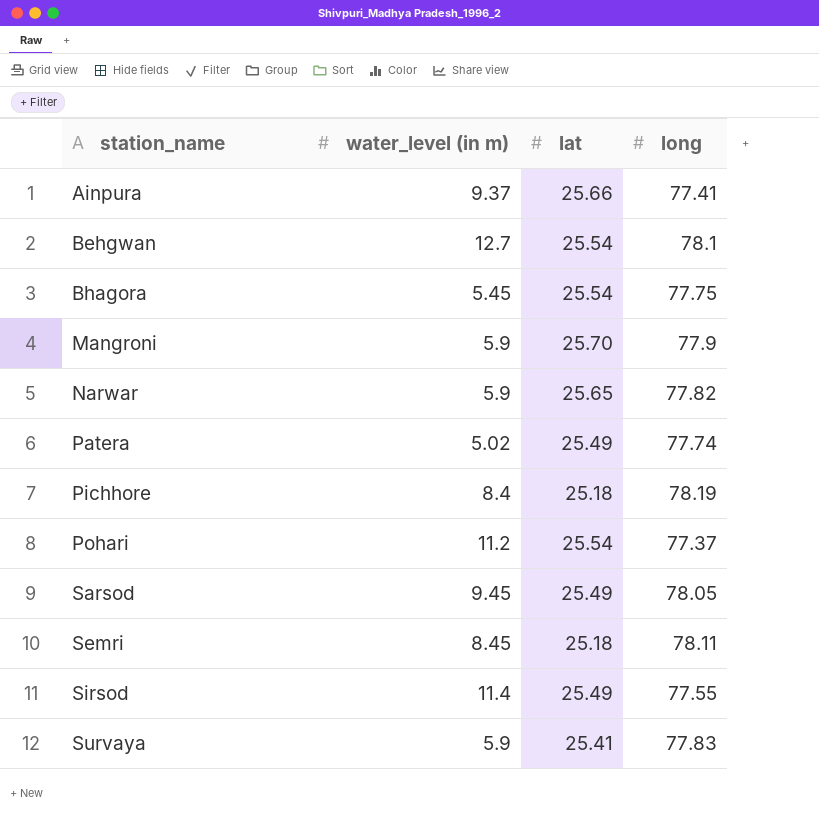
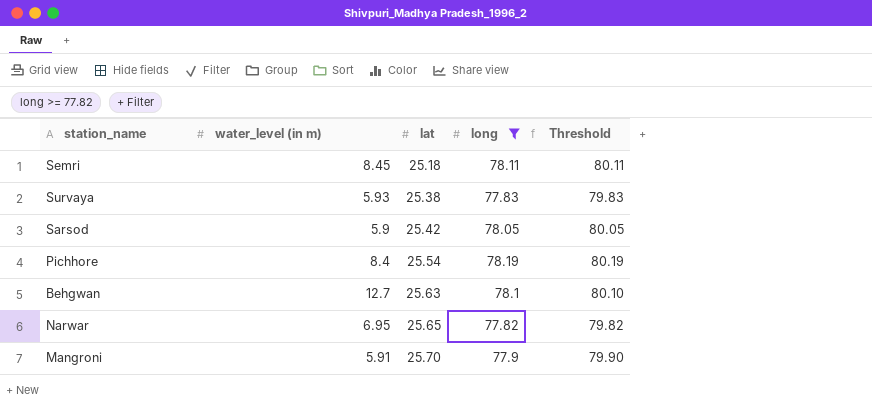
filter: none -> long >= 77.82
row order: station_name ascending -> lat ascending
column Threshold | formula: none -> [long] + 2
Survaya | water_level (in m): 5.9 -> 5.93
Survaya | lat: 25.41 -> 25.38
Sarsod | water_level (in m): 9.45 -> 5.9
Sarsod | lat: 25.49 -> 25.42
Pichhore | lat: 25.18 -> 25.54
Behgwan | lat: 25.54 -> 25.63
Narwar | water_level (in m): 5.9 -> 6.95
Mangroni | water_level (in m): 5.9 -> 5.91

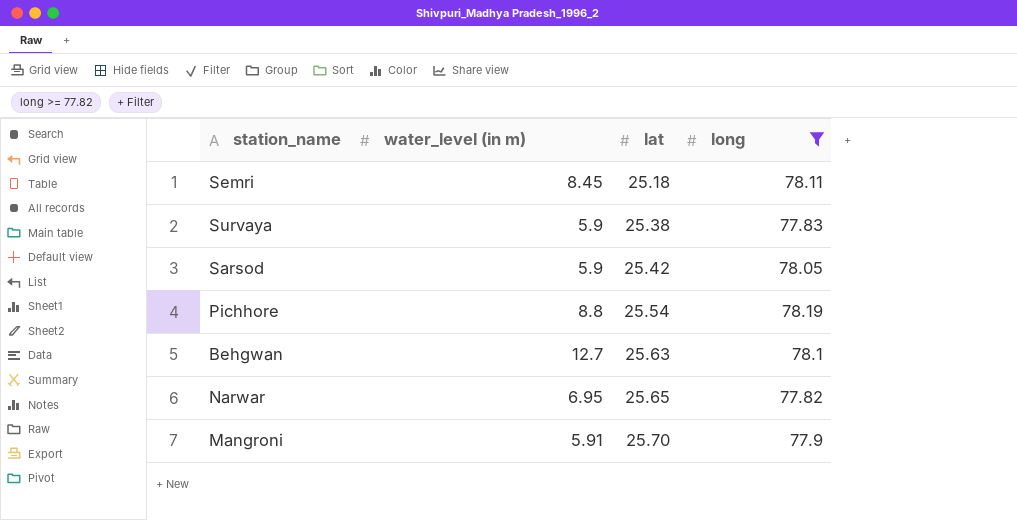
column Threshold | formula: [long] + 2 -> none
Survaya | water_level (in m): 5.93 -> 5.9
Pichhore | water_level (in m): 8.4 -> 8.8

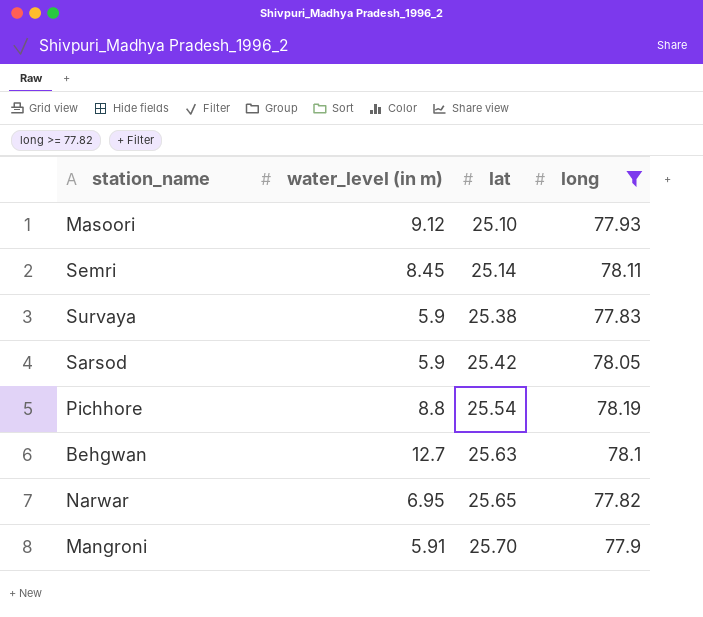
row Masoori: none -> 9.12 | 25.10 | 77.93
Semri | lat: 25.18 -> 25.14

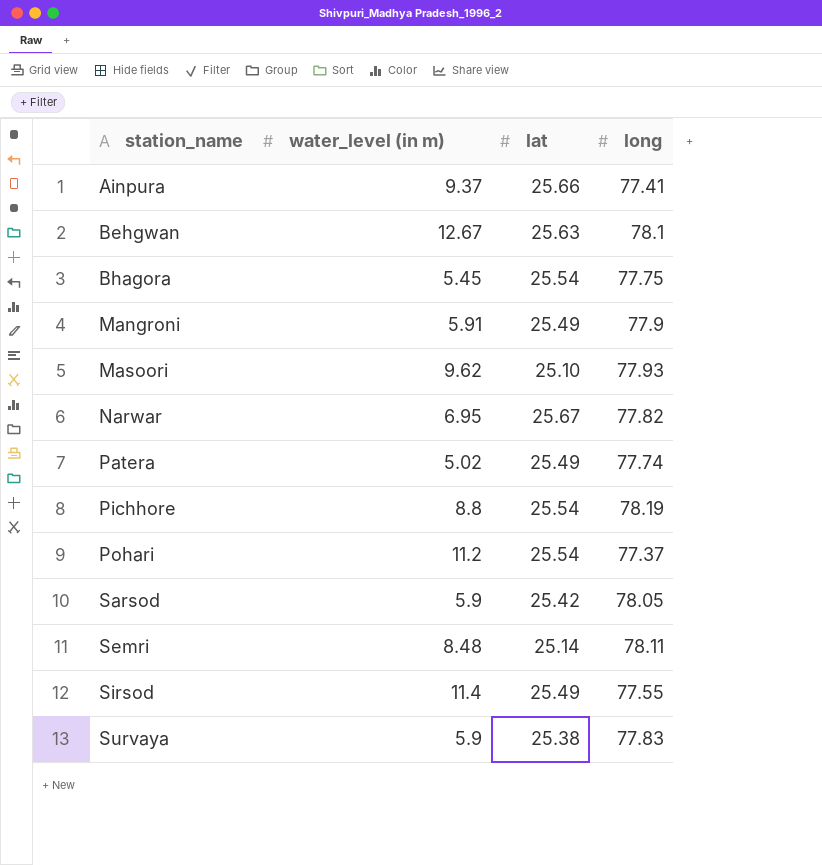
filter: long >= 77.82 -> none
row order: lat ascending -> station_name ascending
Behgwan | water_level (in m): 12.7 -> 12.67
Mangroni | lat: 25.70 -> 25.49
Masoori | water_level (in m): 9.12 -> 9.62
Narwar | lat: 25.65 -> 25.67
Semri | water_level (in m): 8.45 -> 8.48

